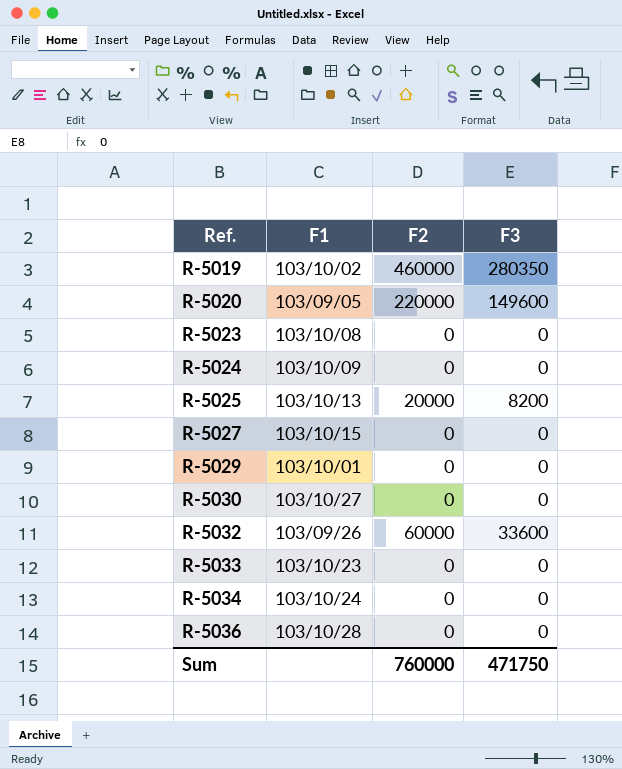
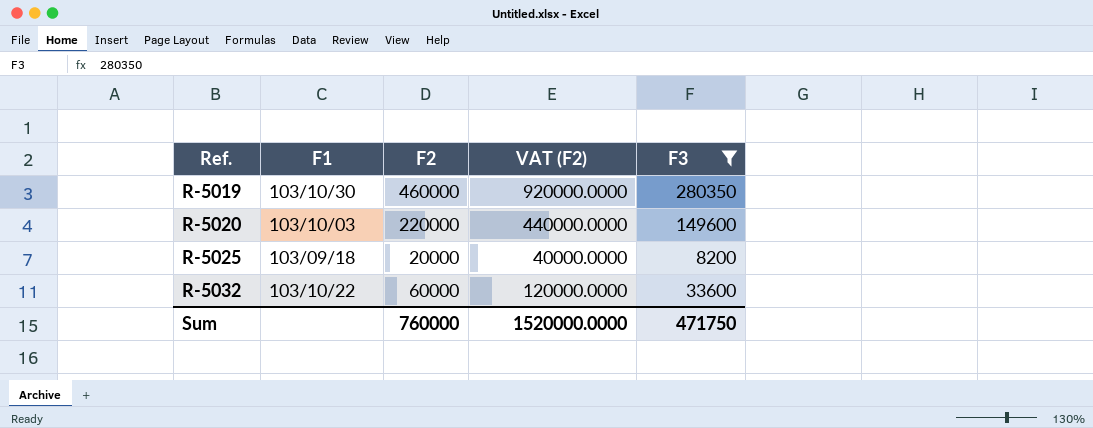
filter: none -> F3 != 0
column VAT (F2) | formula: none -> [F2] * 2
R-5019 | F1: 103/10/02 -> 103/10/30
R-5020 | F1: 103/09/05 -> 103/10/03
R-5025 | F1: 103/10/13 -> 103/09/18
R-5032 | F1: 103/09/26 -> 103/10/22

